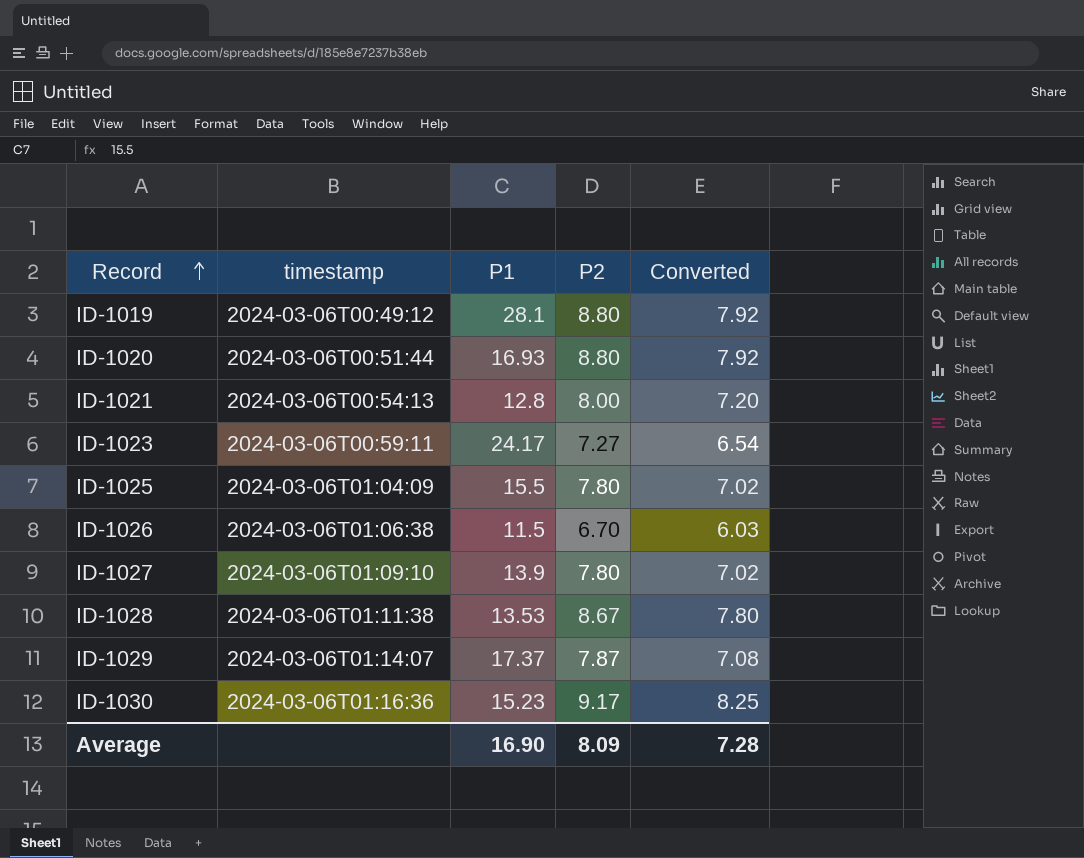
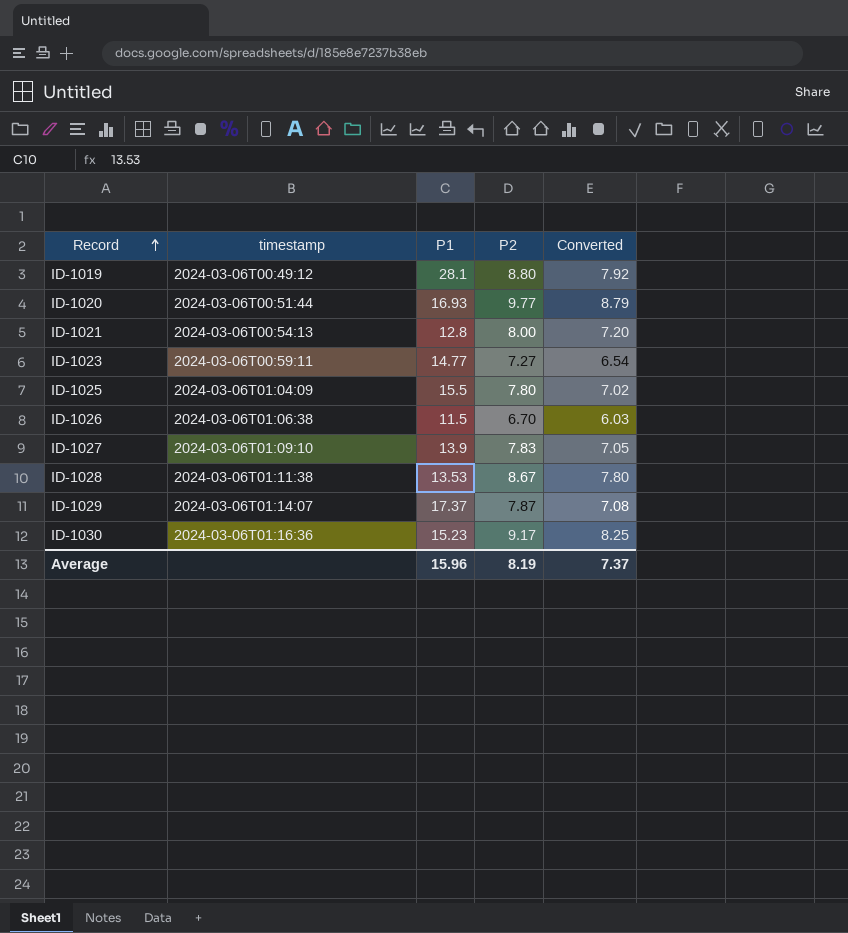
ID-1020 | P2: 8.80 -> 9.77
ID-1020 | Converted: 7.92 -> 8.79
ID-1023 | P1: 24.17 -> 14.77
ID-1027 | P2: 7.80 -> 7.83
ID-1027 | Converted: 7.02 -> 7.05
Average | P1: 16.90 -> 15.96
Average | P2: 8.09 -> 8.19
Average | Converted: 7.28 -> 7.37

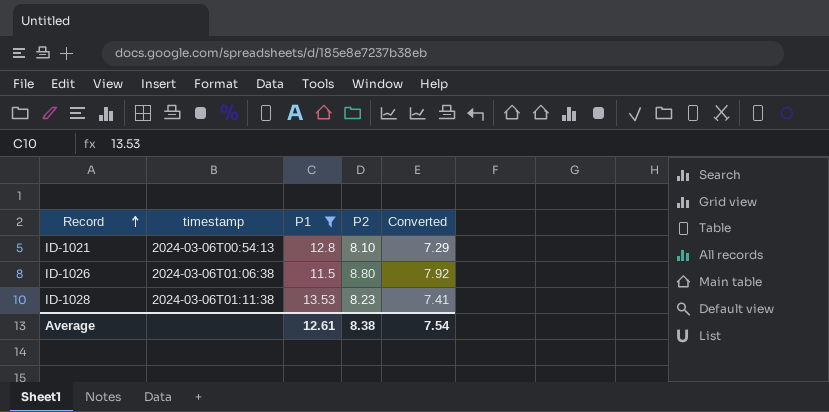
filter: none -> P1 <= 13.53
ID-1021 | P2: 8.00 -> 8.10
ID-1021 | Converted: 7.20 -> 7.29
ID-1026 | P2: 6.70 -> 8.80
ID-1026 | Converted: 6.03 -> 7.92
ID-1028 | P2: 8.67 -> 8.23
ID-1028 | Converted: 7.80 -> 7.41
Average | P1: 15.96 -> 12.61
Average | P2: 8.19 -> 8.38
Average | Converted: 7.37 -> 7.54

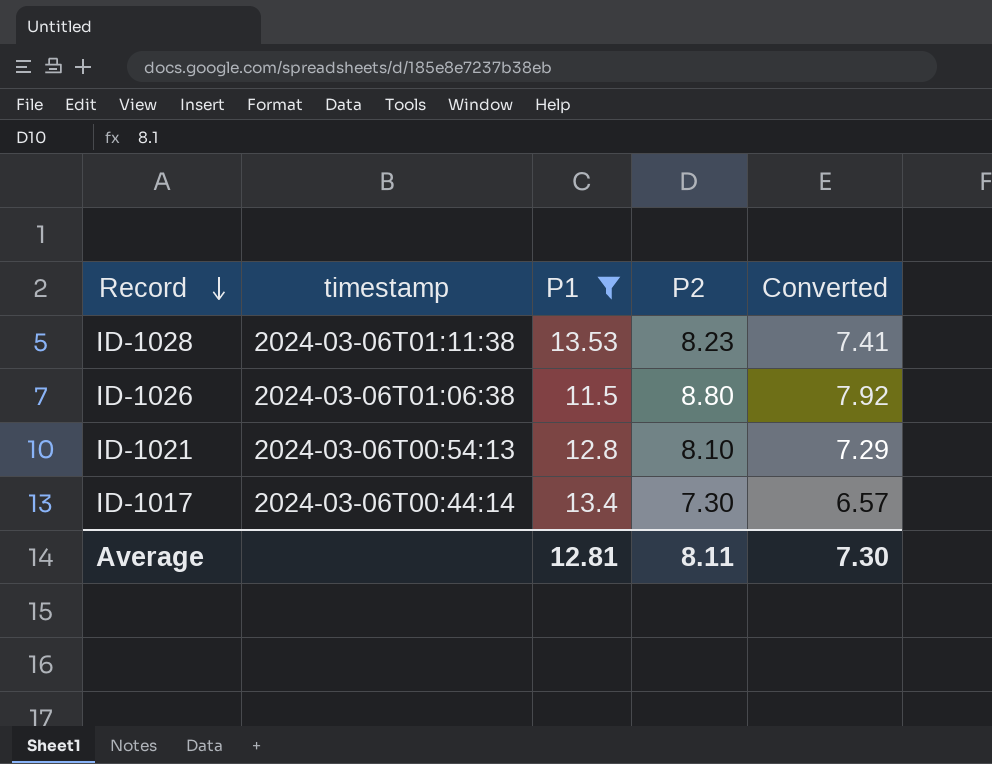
row order: Record ascending -> Record descending
row ID-1017: none -> 2024-03-06T00:44:14 | 13.4 | 7.30 | 6.57
Average | P1: 12.61 -> 12.81
Average | P2: 8.38 -> 8.11
Average | Converted: 7.54 -> 7.30

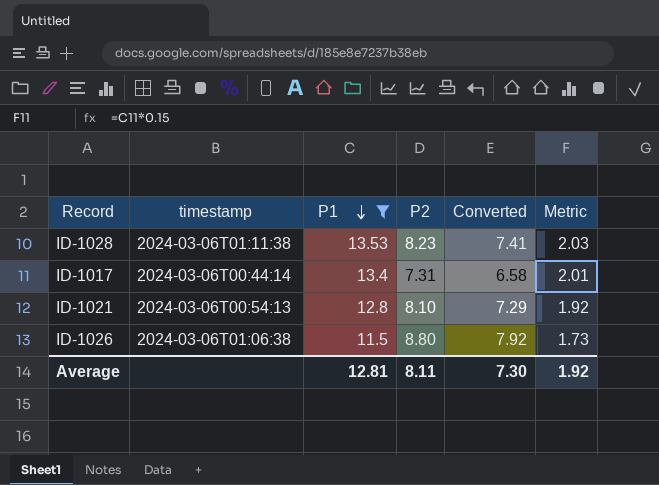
row order: Record descending -> P1 descending
column Metric | formula: none -> [P1] * 0.15
ID-1017 | P2: 7.30 -> 7.31
ID-1017 | Converted: 6.57 -> 6.58

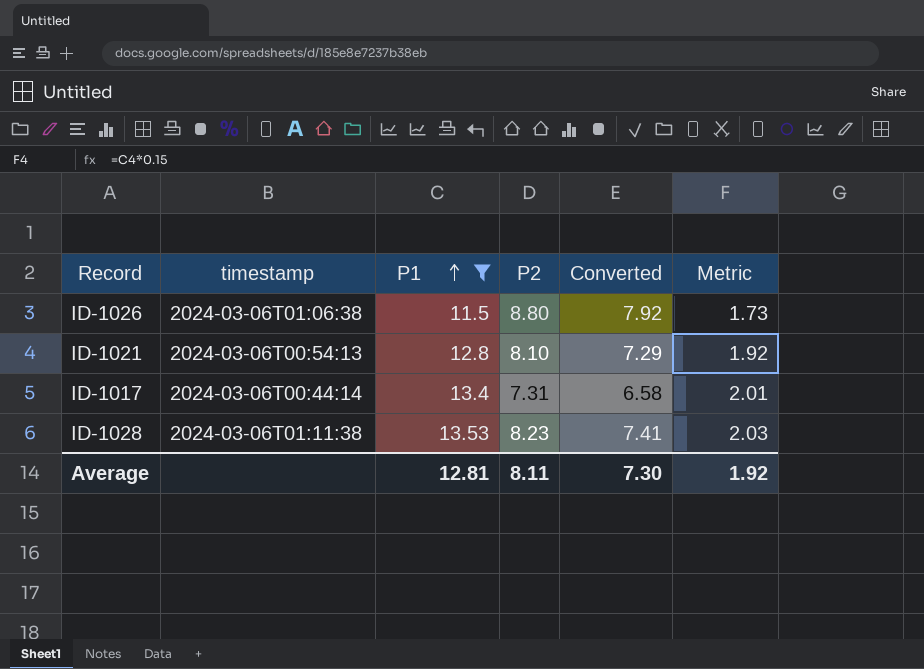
row order: P1 descending -> P1 ascending

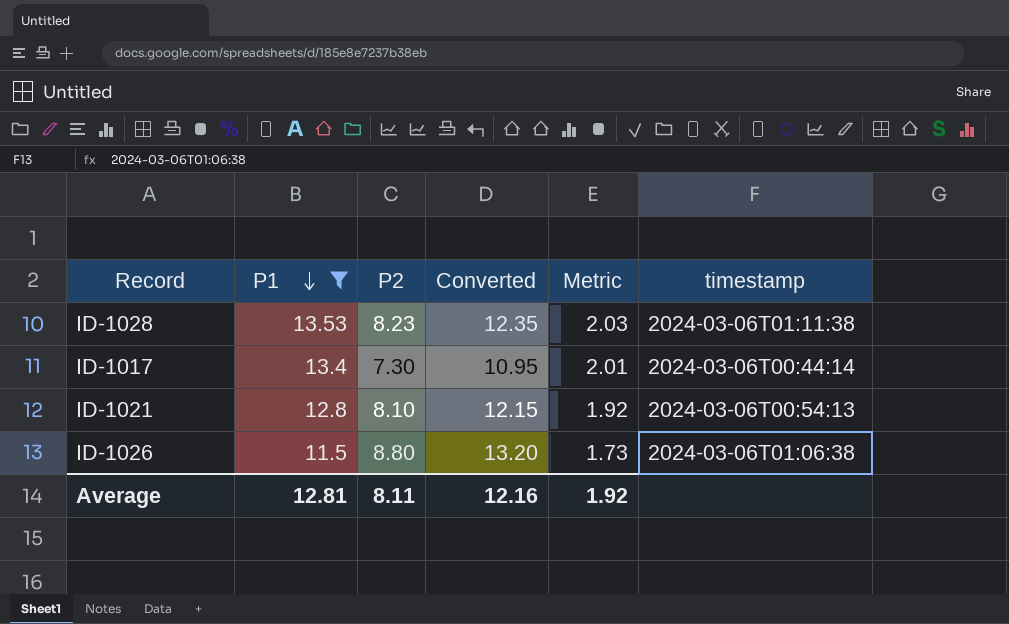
row order: P1 ascending -> P1 descending
column Converted | formula: [P2] * 0.9 -> [P2] * 1.5
column timestamp | position: 2 -> 6
ID-1017 | P2: 7.31 -> 7.30
Average | Converted: 7.30 -> 12.16

